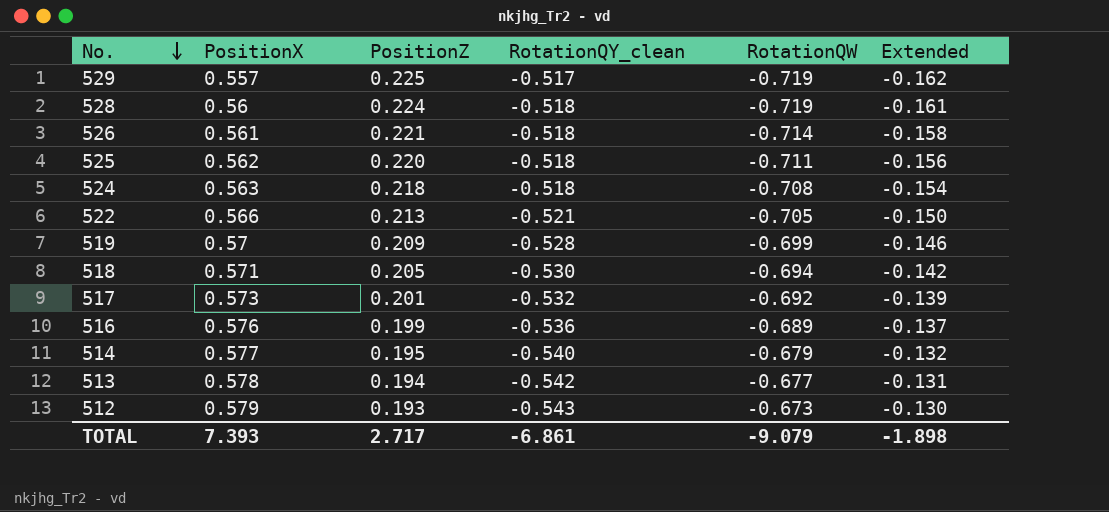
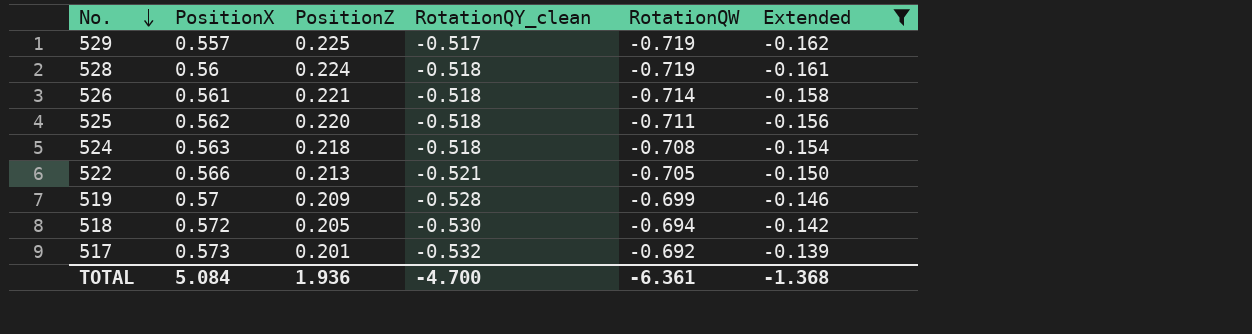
filter: none -> Extended <= -0.139
518 | PositionX: 0.571 -> 0.572
TOTAL | PositionX: 7.393 -> 5.084
TOTAL | PositionZ: 2.717 -> 1.936
TOTAL | RotationQY_clean: -6.861 -> -4.700
TOTAL | RotationQW: -9.079 -> -6.361
TOTAL | Extended: -1.898 -> -1.368

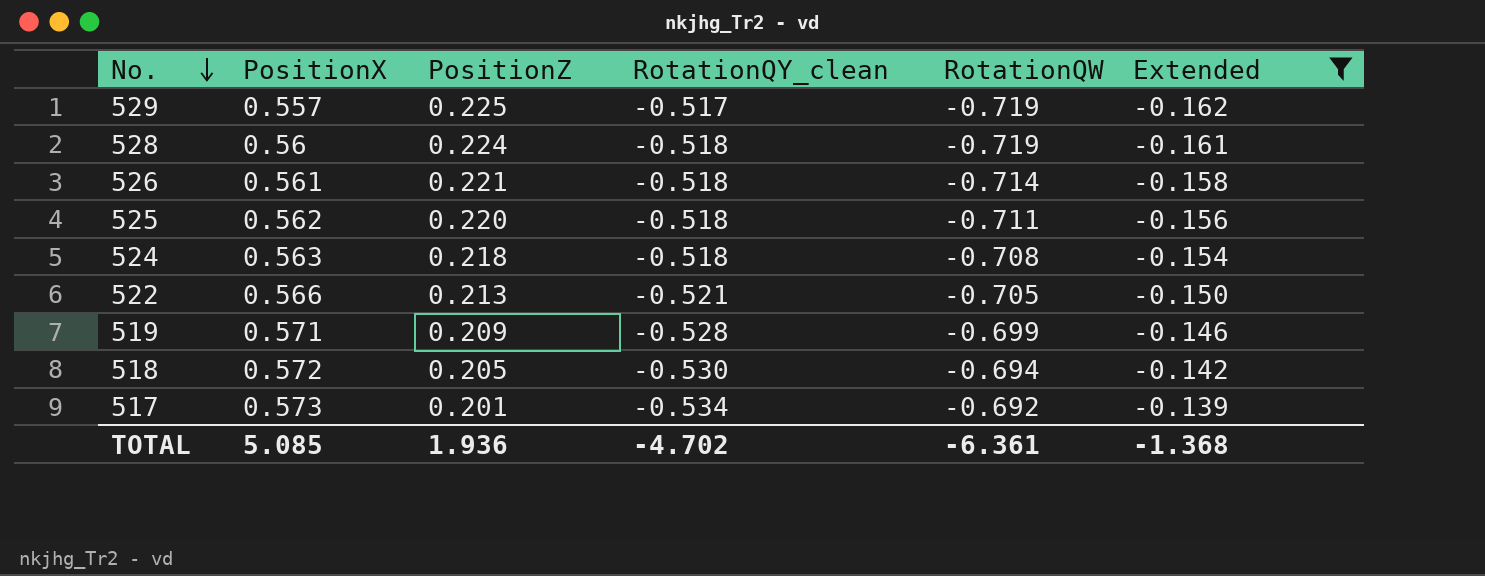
519 | PositionX: 0.57 -> 0.571
517 | RotationQY_clean: -0.532 -> -0.534
TOTAL | PositionX: 5.084 -> 5.085
TOTAL | RotationQY_clean: -4.700 -> -4.702

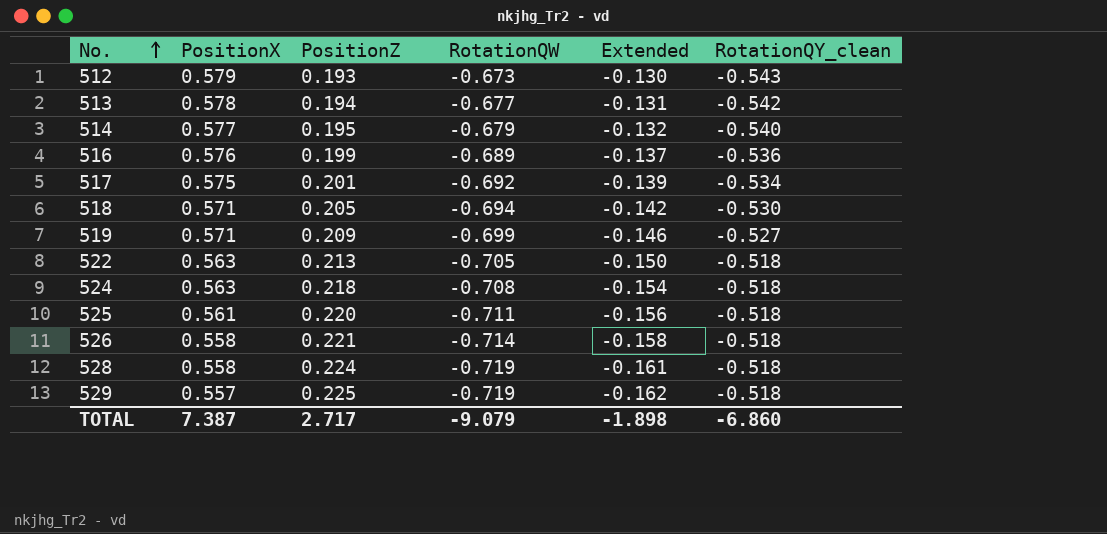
filter: Extended <= -0.139 -> none
row order: No. descending -> No. ascending
column RotationQY_clean | position: 4 -> 6
517 | PositionX: 0.573 -> 0.575
518 | PositionX: 0.572 -> 0.571
519 | RotationQY_clean: -0.528 -> -0.527
522 | PositionX: 0.566 -> 0.563
522 | RotationQY_clean: -0.521 -> -0.518
525 | PositionX: 0.562 -> 0.561
526 | PositionX: 0.561 -> 0.558
528 | PositionX: 0.56 -> 0.558
529 | RotationQY_clean: -0.517 -> -0.518
TOTAL | PositionX: 5.085 -> 7.387
TOTAL | PositionZ: 1.936 -> 2.717
TOTAL | RotationQW: -6.361 -> -9.079
TOTAL | Extended: -1.368 -> -1.898
TOTAL | RotationQY_clean: -4.702 -> -6.860

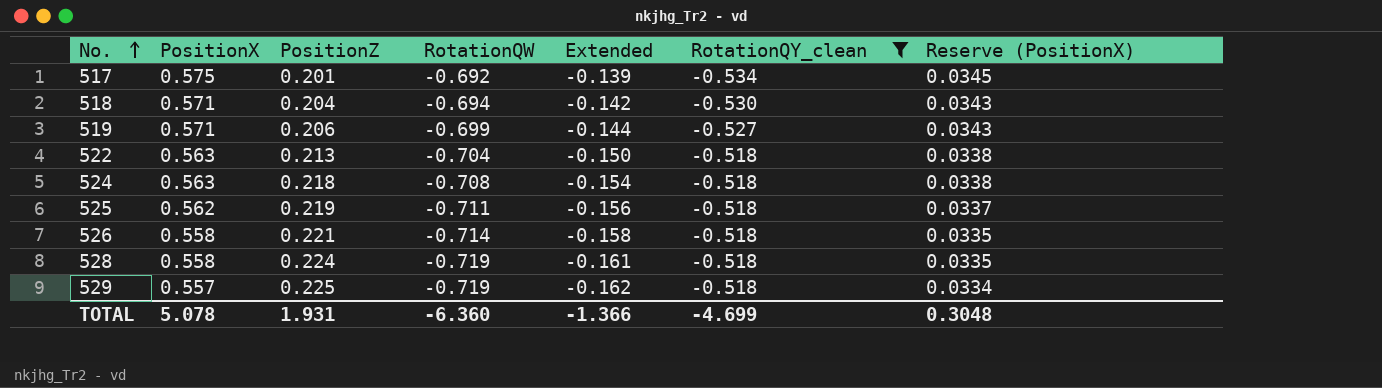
filter: none -> RotationQY_clean >= -0.534
column Reserve (PositionX) | formula: none -> [PositionX] * 0.06
518 | PositionZ: 0.205 -> 0.204
519 | PositionZ: 0.209 -> 0.206
519 | Extended: -0.146 -> -0.144
522 | RotationQW: -0.705 -> -0.704
525 | PositionX: 0.561 -> 0.562
525 | PositionZ: 0.220 -> 0.219
TOTAL | PositionX: 7.387 -> 5.078
TOTAL | PositionZ: 2.717 -> 1.931
TOTAL | RotationQW: -9.079 -> -6.360
TOTAL | Extended: -1.898 -> -1.366
TOTAL | RotationQY_clean: -6.860 -> -4.699

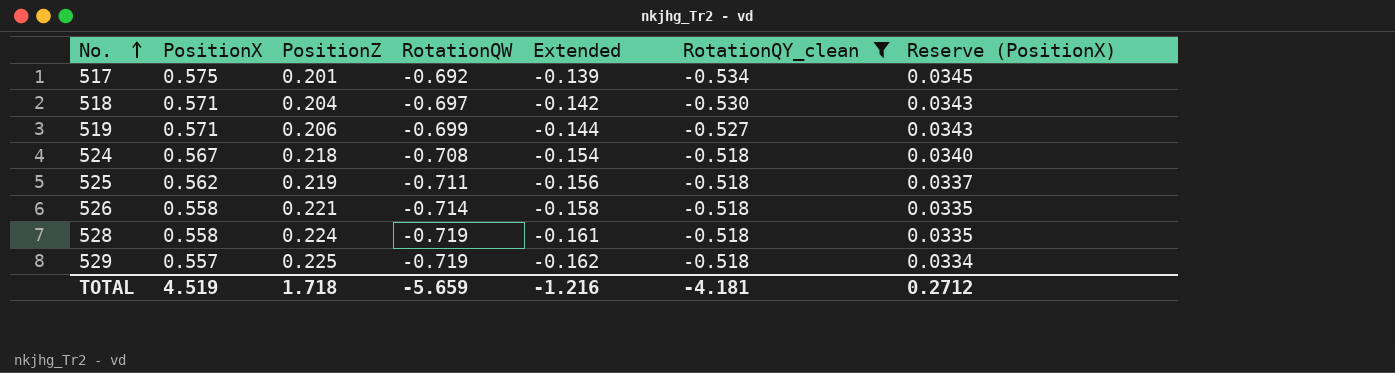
row 522: 0.563 | 0.213 | -0.704 | -0.150 | -0.518 | 0.0338 -> none
518 | RotationQW: -0.694 -> -0.697
524 | PositionX: 0.563 -> 0.567
524 | Reserve (PositionX): 0.0338 -> 0.0340
TOTAL | PositionX: 5.078 -> 4.519
TOTAL | PositionZ: 1.931 -> 1.718
TOTAL | RotationQW: -6.360 -> -5.659
TOTAL | Extended: -1.366 -> -1.216
TOTAL | RotationQY_clean: -4.699 -> -4.181
TOTAL | Reserve (PositionX): 0.3048 -> 0.2712

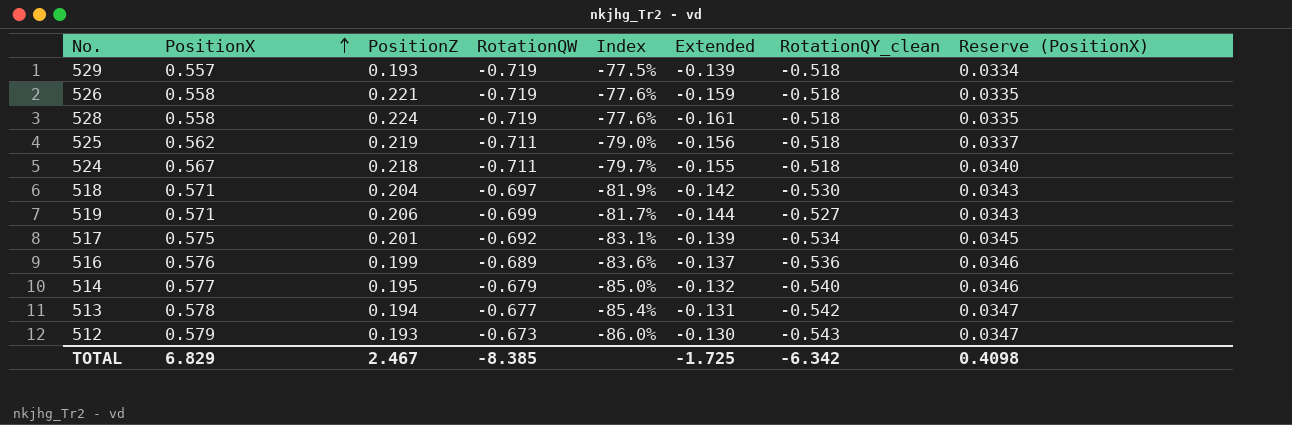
filter: RotationQY_clean >= -0.534 -> none
row order: No. ascending -> PositionX ascending
column Index | formula: none -> [PositionX] / [RotationQW]
529 | PositionZ: 0.225 -> 0.193
529 | Extended: -0.162 -> -0.139
526 | RotationQW: -0.714 -> -0.719
526 | Extended: -0.158 -> -0.159
524 | RotationQW: -0.708 -> -0.711
524 | Extended: -0.154 -> -0.155
TOTAL | PositionX: 4.519 -> 6.829
TOTAL | PositionZ: 1.718 -> 2.467
TOTAL | RotationQW: -5.659 -> -8.385
TOTAL | Extended: -1.216 -> -1.725
TOTAL | RotationQY_clean: -4.181 -> -6.342
TOTAL | Reserve (PositionX): 0.2712 -> 0.4098

